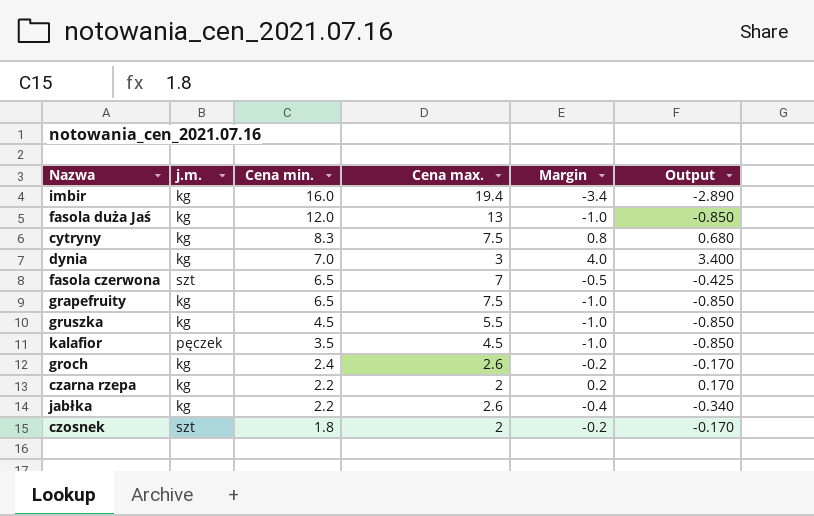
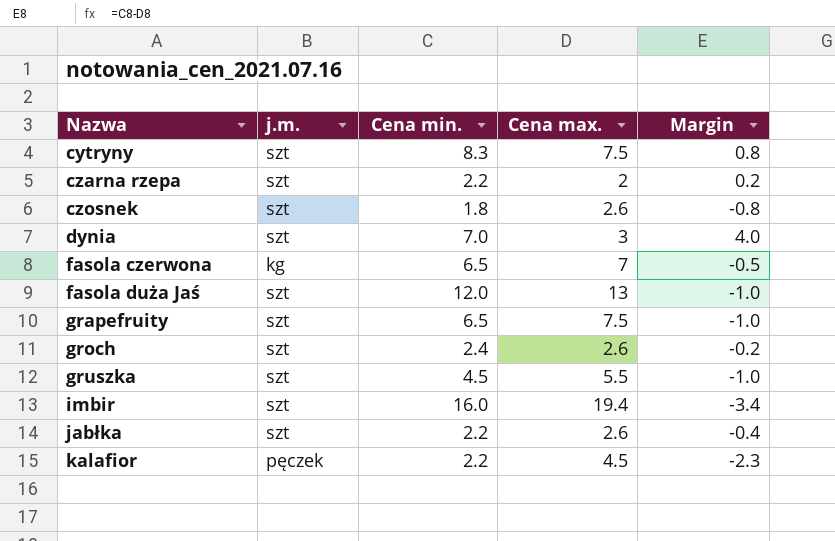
row order: Cena min. descending -> Nazwa ascending
column Output | formula: [Margin] * 0.85 -> none
cytryny | j.m.: kg -> szt
czarna rzepa | j.m.: kg -> szt
czosnek | Cena max.: 2 -> 2.6
czosnek | Margin: -0.2 -> -0.8
dynia | j.m.: kg -> szt
fasola czerwona | j.m.: szt -> kg
fasola duża Jaś | j.m.: kg -> szt
grapefruity | j.m.: kg -> szt
groch | j.m.: kg -> szt
gruszka | j.m.: kg -> szt
imbir | j.m.: kg -> szt
jabłka | j.m.: kg -> szt
kalafior | Cena min.: 3.5 -> 2.2
kalafior | Margin: -1.0 -> -2.3

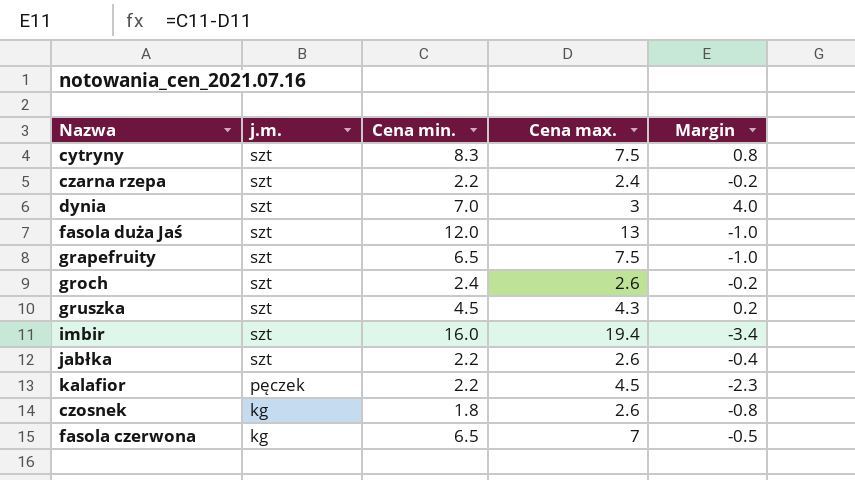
row order: Nazwa ascending -> j.m. descending
czarna rzepa | Cena max.: 2 -> 2.4
czarna rzepa | Margin: 0.2 -> -0.2
gruszka | Cena max.: 5.5 -> 4.3
gruszka | Margin: -1.0 -> 0.2
czosnek | j.m.: szt -> kg

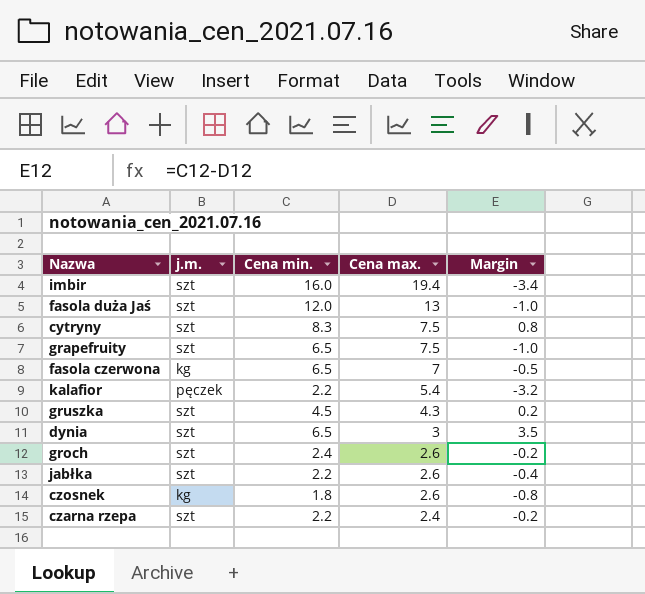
row order: j.m. descending -> Cena max. descending
kalafior | Cena max.: 4.5 -> 5.4
kalafior | Margin: -2.3 -> -3.2
dynia | Cena min.: 7.0 -> 6.5
dynia | Margin: 4.0 -> 3.5

